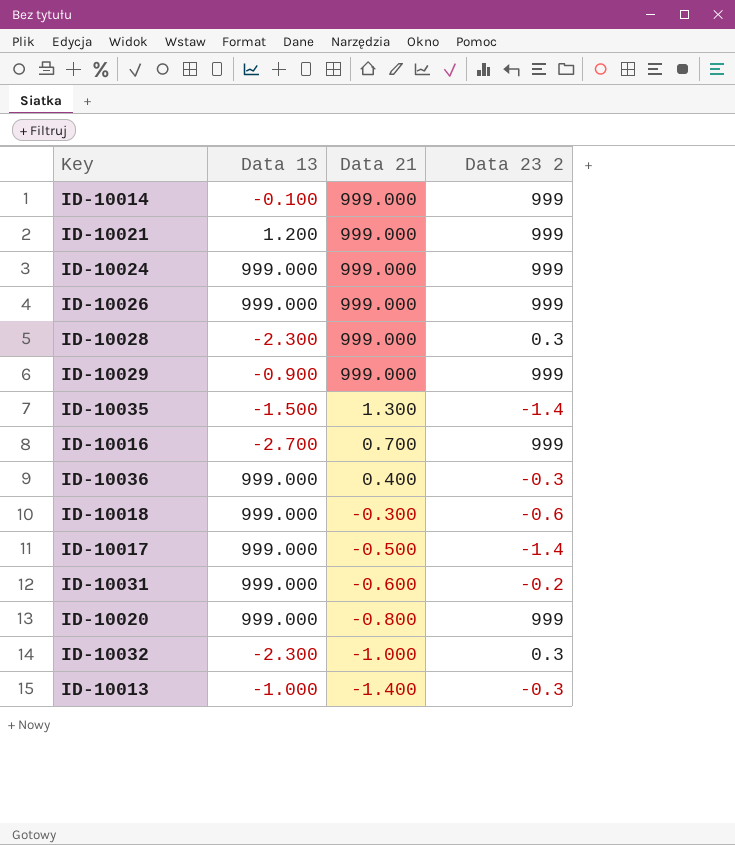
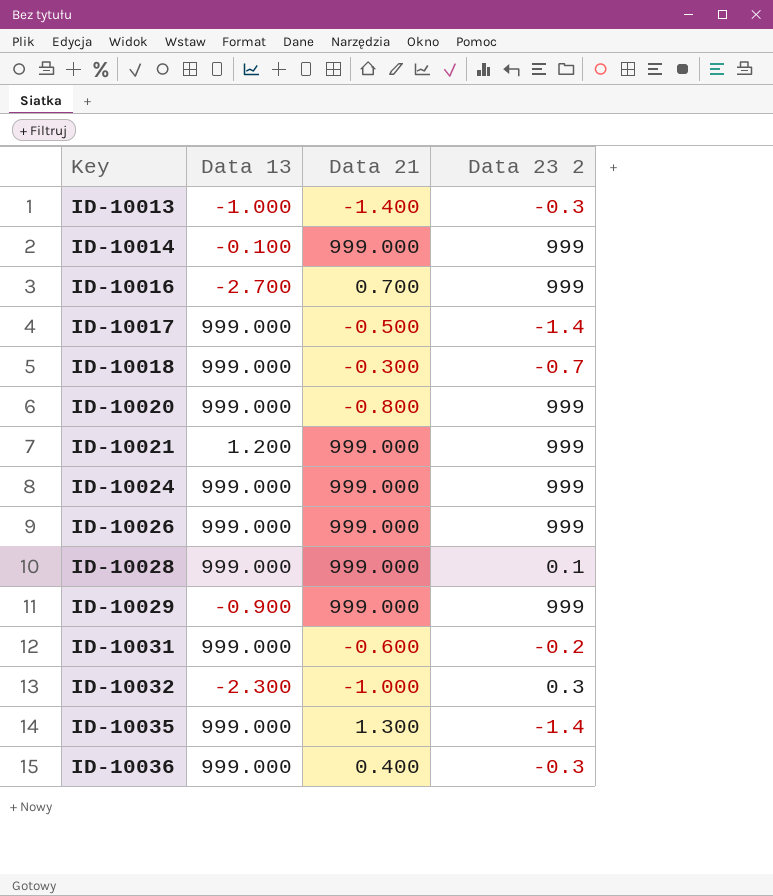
row order: Data 21 descending -> Key ascending
ID-10018 | Data 23 2: -0.6 -> -0.7
ID-10028 | Data 13: -2.300 -> 999.000
ID-10028 | Data 23 2: 0.3 -> 0.1
ID-10035 | Data 13: -1.500 -> 999.000

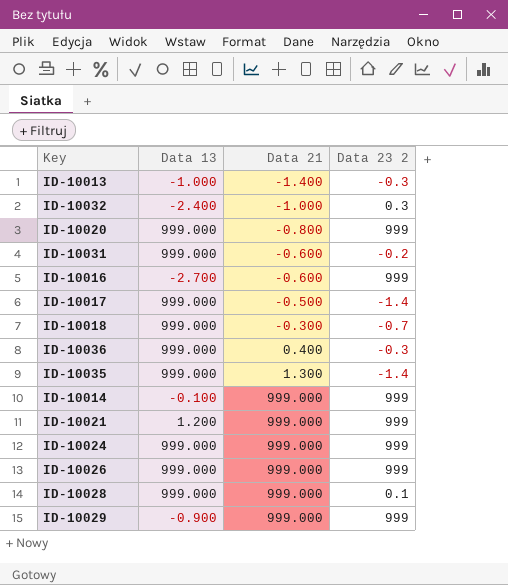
row order: Key ascending -> Data 21 ascending
ID-10032 | Data 13: -2.300 -> -2.400
ID-10016 | Data 21: 0.700 -> -0.600

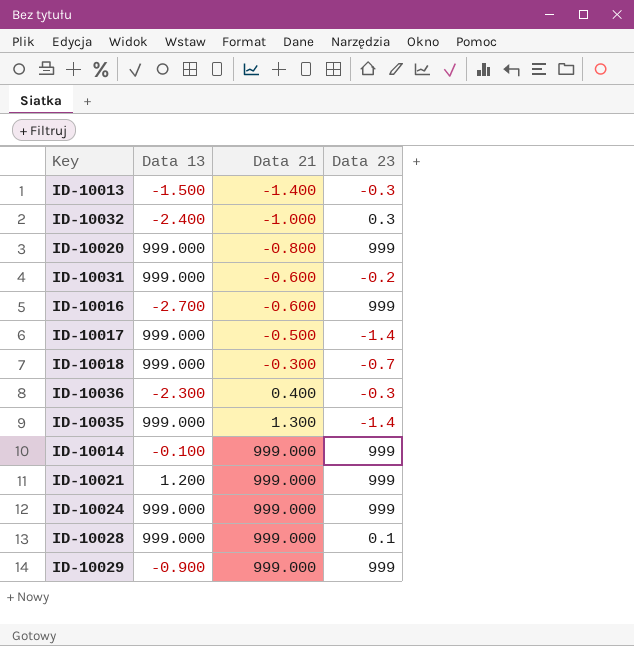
column name: Data 23 2 -> Data 23
row ID-10026: 999.000 | 999.000 | 999 -> none
ID-10013 | Data 13: -1.000 -> -1.500
ID-10036 | Data 13: 999.000 -> -2.300

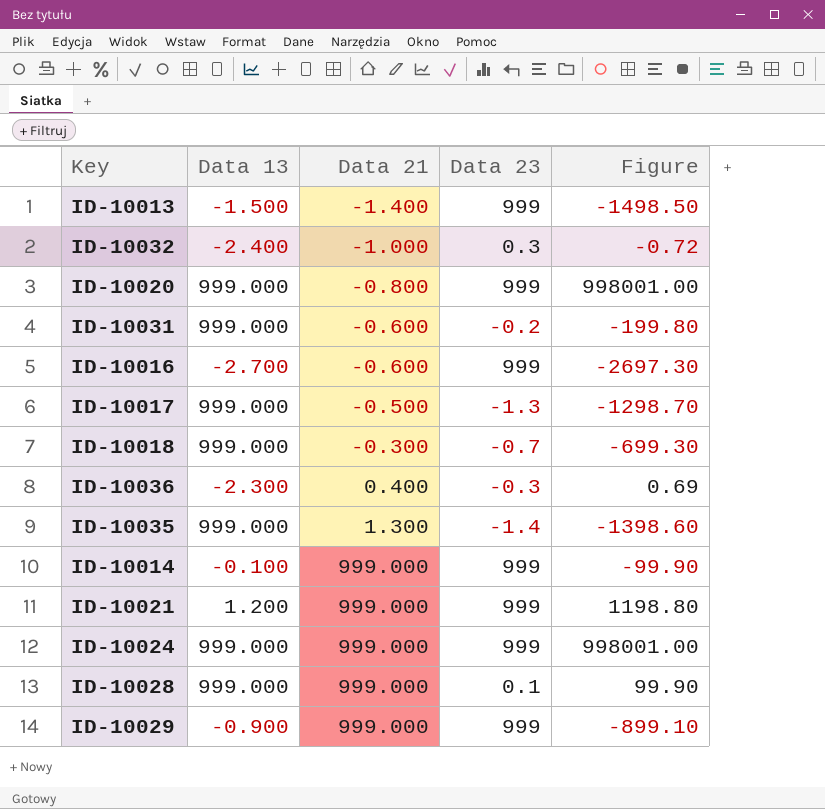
column Figure | formula: none -> [Data 13] * [Data 23]
ID-10013 | Data 23: -0.3 -> 999
ID-10017 | Data 23: -1.4 -> -1.3

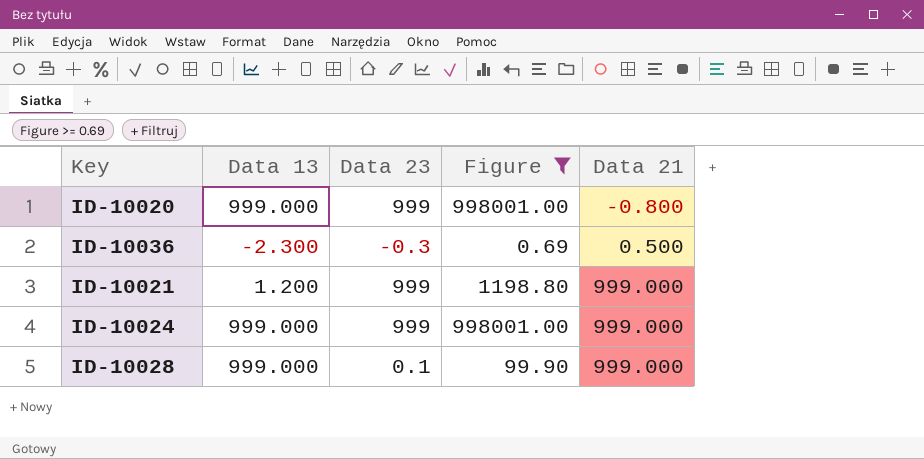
filter: none -> Figure >= 0.69
column Data 21 | position: 3 -> 5
ID-10036 | Data 21: 0.400 -> 0.500

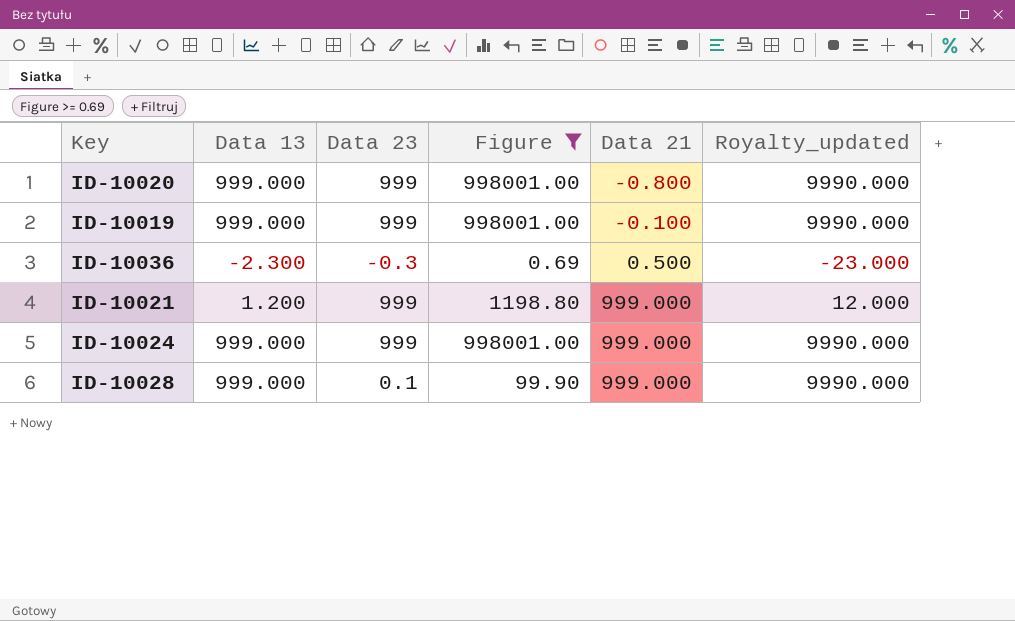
column Royalty_updated | formula: none -> [Data 13] * 10
row ID-10019: none -> 999.000 | 999 | 998001.00 | -0.100 | 9990.000

